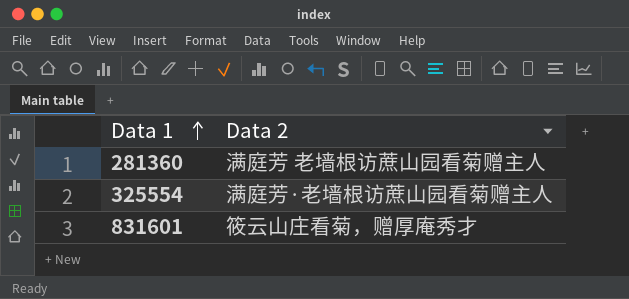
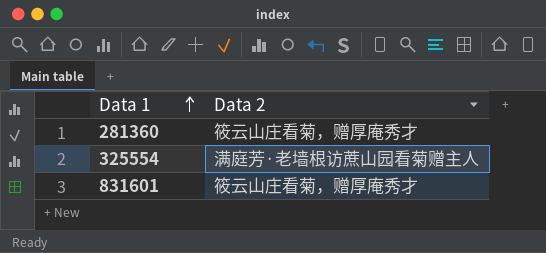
281360 | Data 2: 满庭芳 老墙根访蔗山园看菊赠主人 -> 筱云山庄看菊，赠厚庵秀才

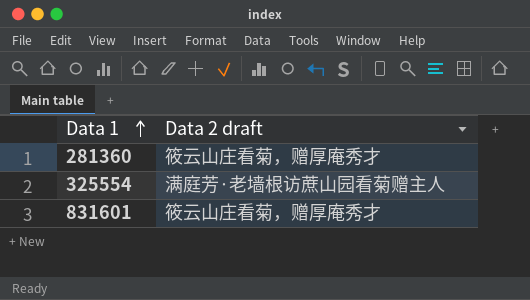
column name: Data 2 -> Data 2 draft

